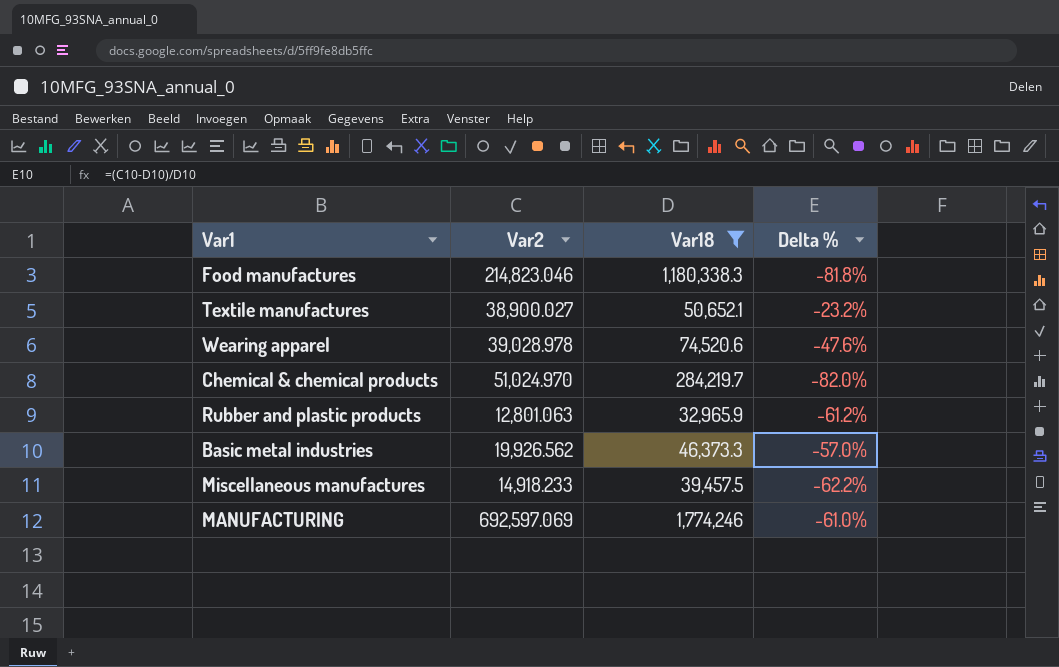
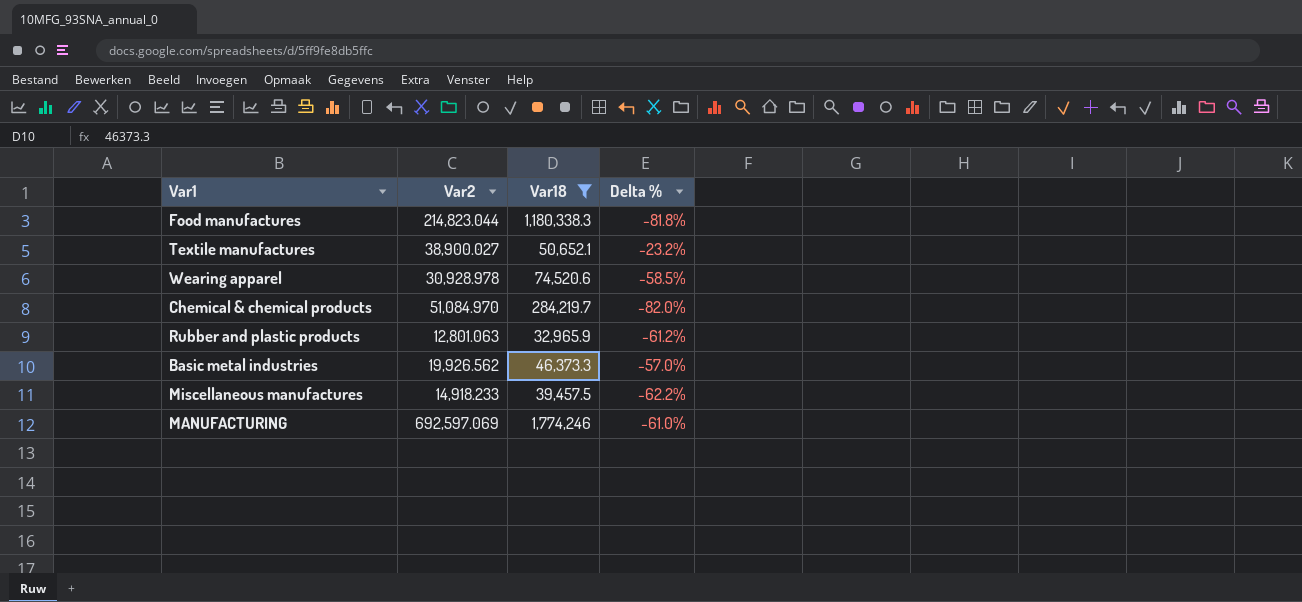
Food manufactures | Var2: 214,823.046 -> 214,823.044
Wearing apparel | Var2: 39,028.978 -> 30,928.978
Wearing apparel | Delta %: -47.6% -> -58.5%
Chemical & chemical products | Var2: 51,024.970 -> 51,084.970

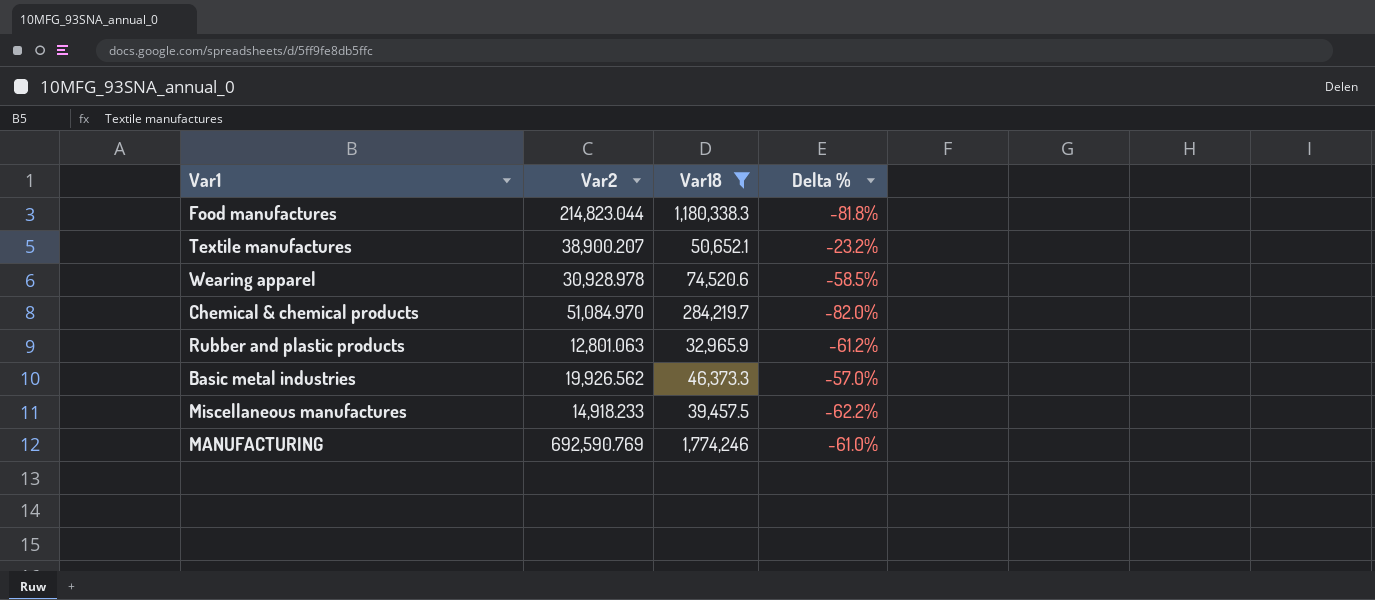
Textile manufactures | Var2: 38,900.027 -> 38,900.207
MANUFACTURING | Var2: 692,597.069 -> 692,590.769

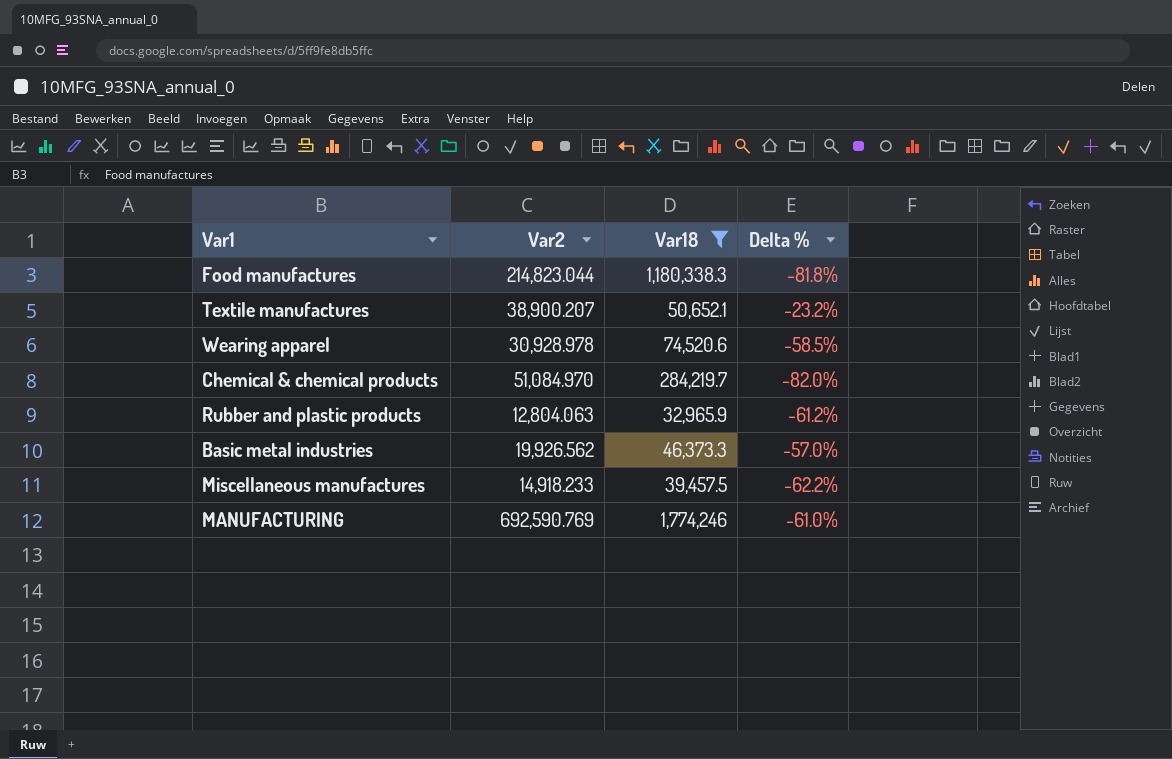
Rubber and plastic products | Var2: 12,801.063 -> 12,804.063

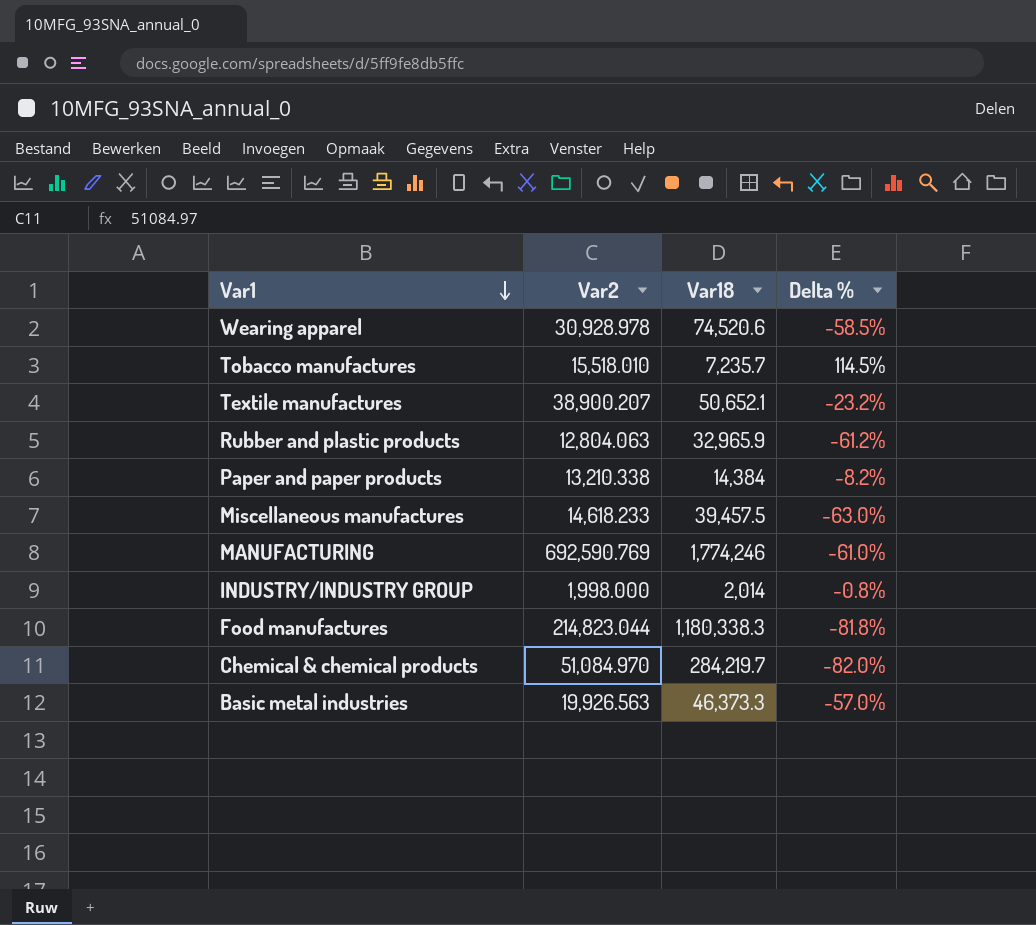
filter: Var18 >= 32,965.9 -> none
row order: none -> Var1 descending
Miscellaneous manufactures | Var2: 14,918.233 -> 14,618.233
Miscellaneous manufactures | Delta %: -62.2% -> -63.0%
Basic metal industries | Var2: 19,926.562 -> 19,926.563

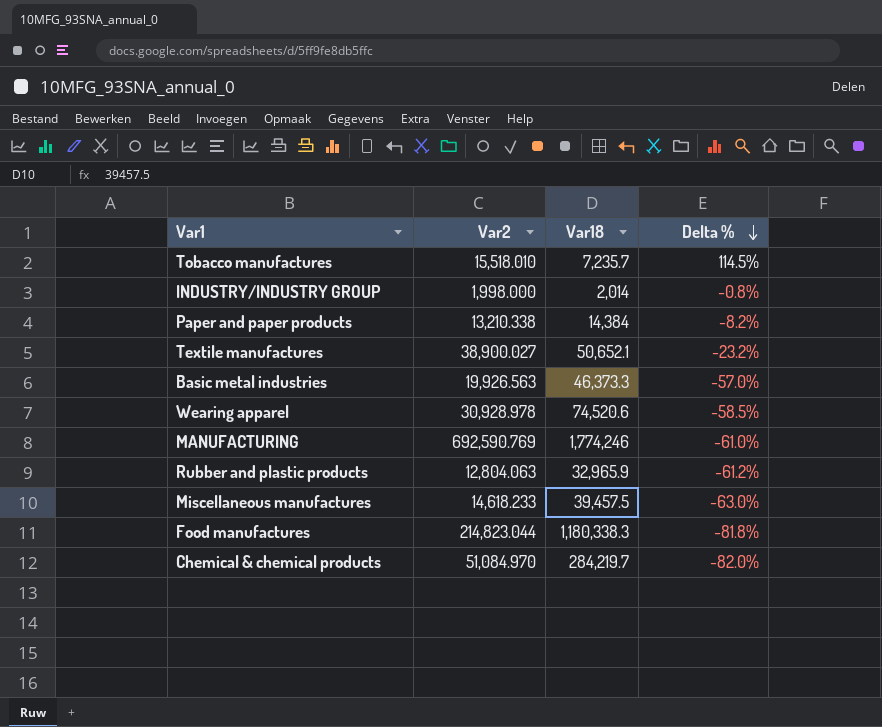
row order: Var1 descending -> Delta % descending
Textile manufactures | Var2: 38,900.207 -> 38,900.027

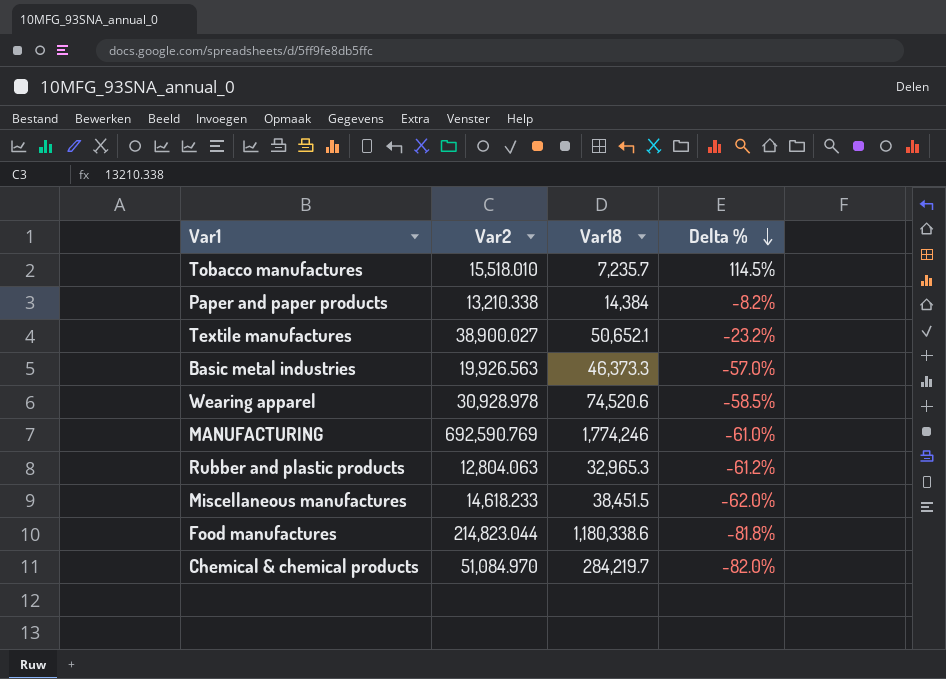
row INDUSTRY/INDUSTRY GROUP: 1,998.000 | 2,014 | -0.8% -> none
Rubber and plastic products | Var18: 32,965.9 -> 32,965.3
Miscellaneous manufactures | Var18: 39,457.5 -> 38,451.5
Miscellaneous manufactures | Delta %: -63.0% -> -62.0%
Food manufactures | Var18: 1,180,338.3 -> 1,180,338.6

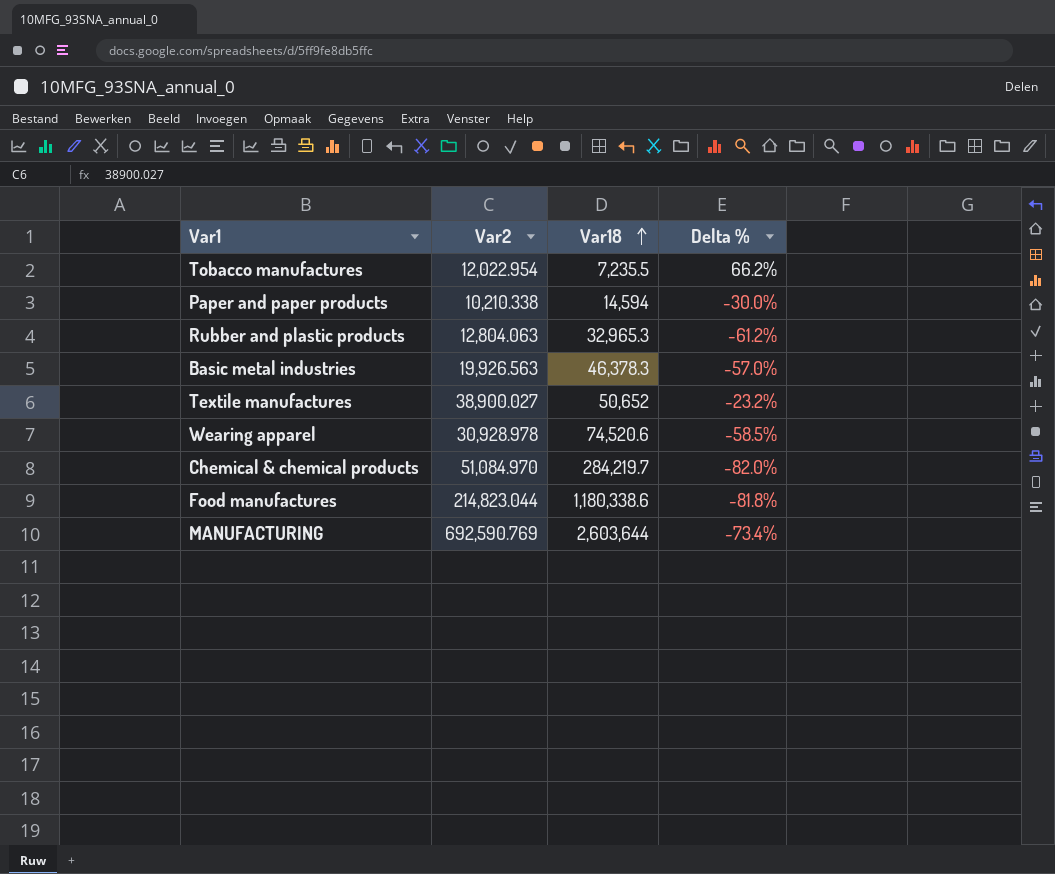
row order: Delta % descending -> Var18 ascending
row Miscellaneous manufactures: 14,618.233 | 38,451.5 | -62.0% -> none
Tobacco manufactures | Var2: 15,518.010 -> 12,022.954
Tobacco manufactures | Var18: 7,235.7 -> 7,235.5
Tobacco manufactures | Delta %: 114.5% -> 66.2%
Paper and paper products | Var2: 13,210.338 -> 10,210.338
Paper and paper products | Var18: 14,384 -> 14,594
Paper and paper products | Delta %: -8.2% -> -30.0%
Basic metal industries | Var18: 46,373.3 -> 46,378.3
Textile manufactures | Var18: 50,652.1 -> 50,652
MANUFACTURING | Var18: 1,774,246 -> 2,603,644
MANUFACTURING | Delta %: -61.0% -> -73.4%

